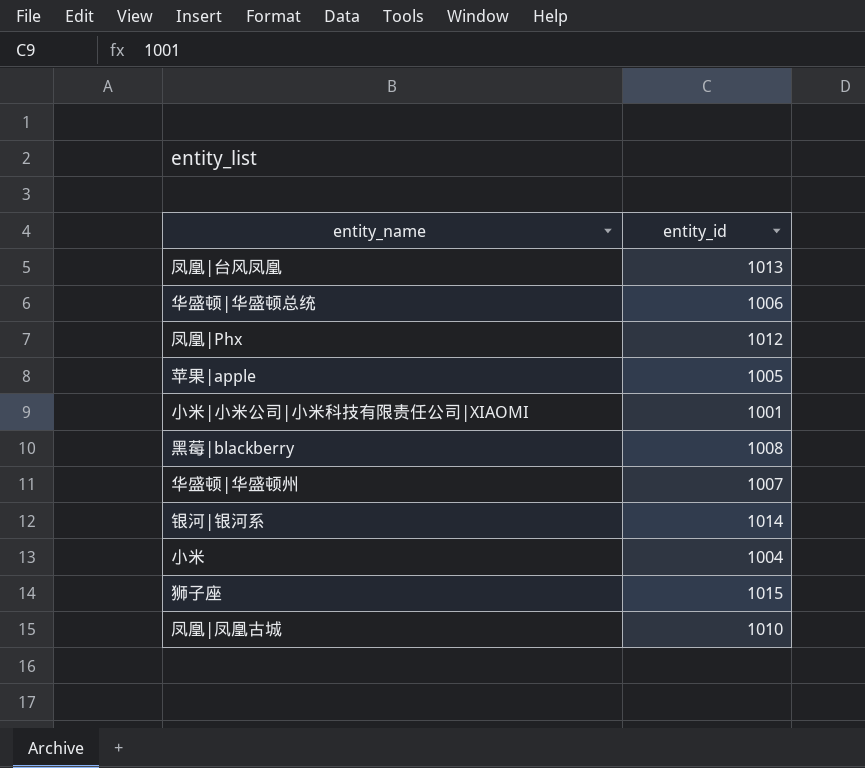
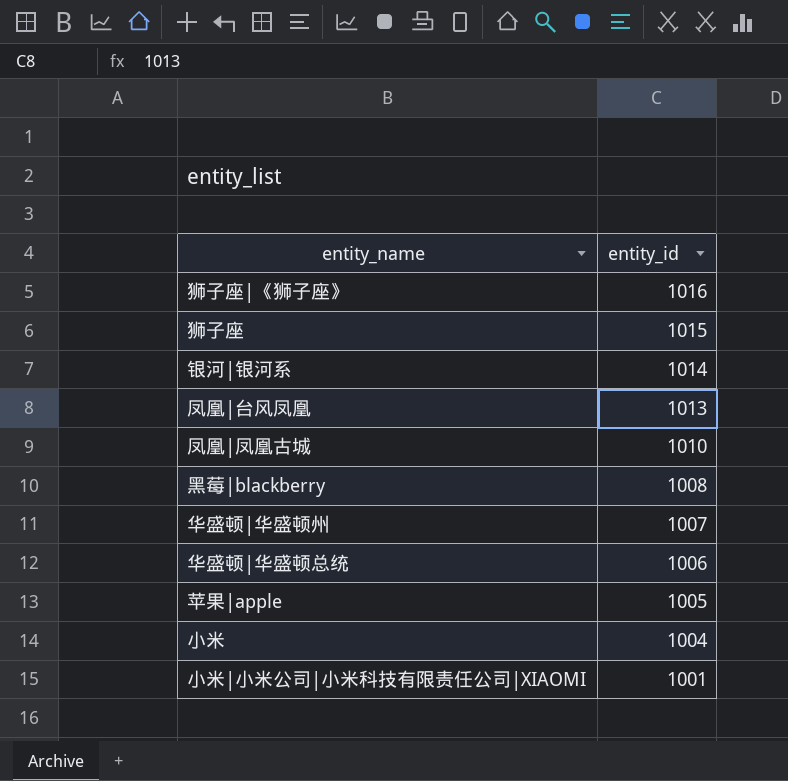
row order: none -> entity_id descending
row 凤凰|Phx: 1012 -> none
row 狮子座|《狮子座》: none -> 1016

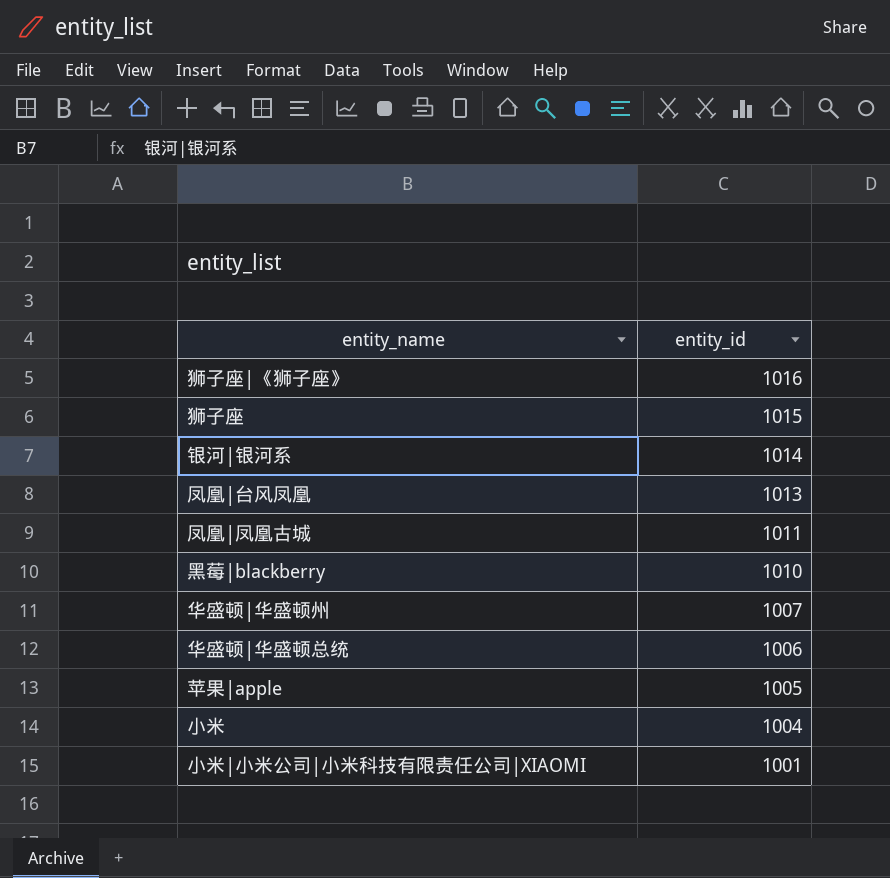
凤凰|凤凰古城 | entity_id: 1010 -> 1011
黑莓|blackberry | entity_id: 1008 -> 1010

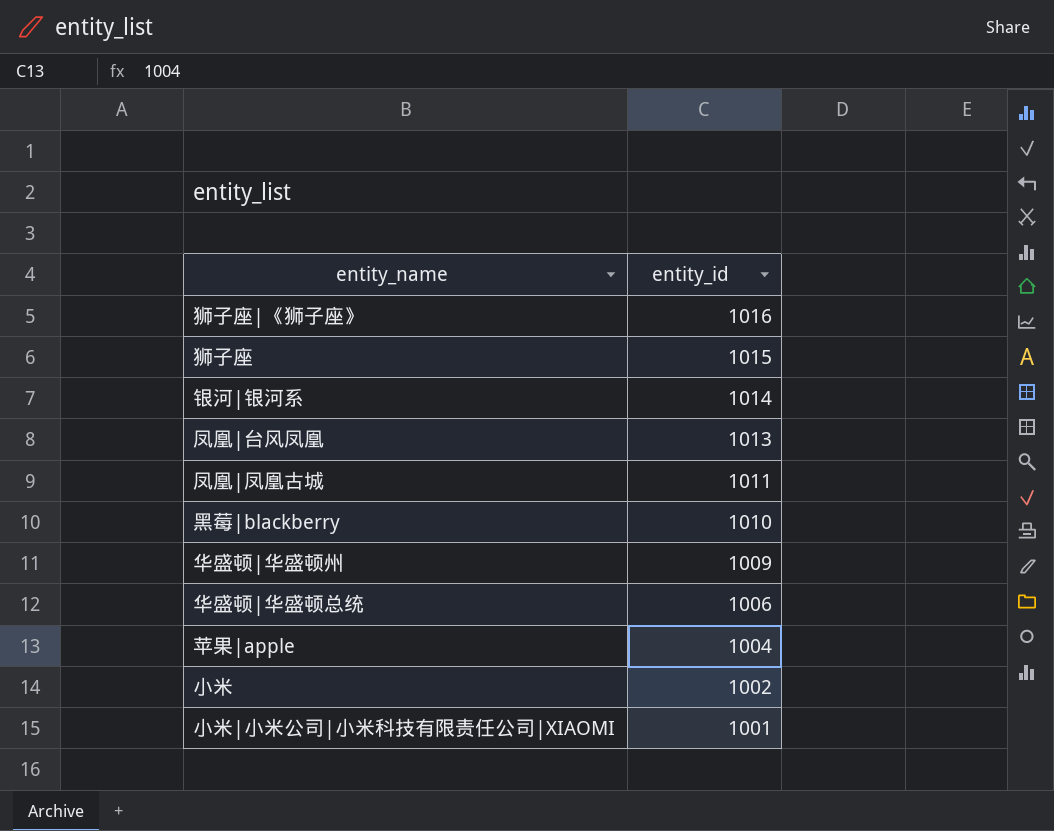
华盛顿|华盛顿州 | entity_id: 1007 -> 1009
苹果|apple | entity_id: 1005 -> 1004
小米 | entity_id: 1004 -> 1002

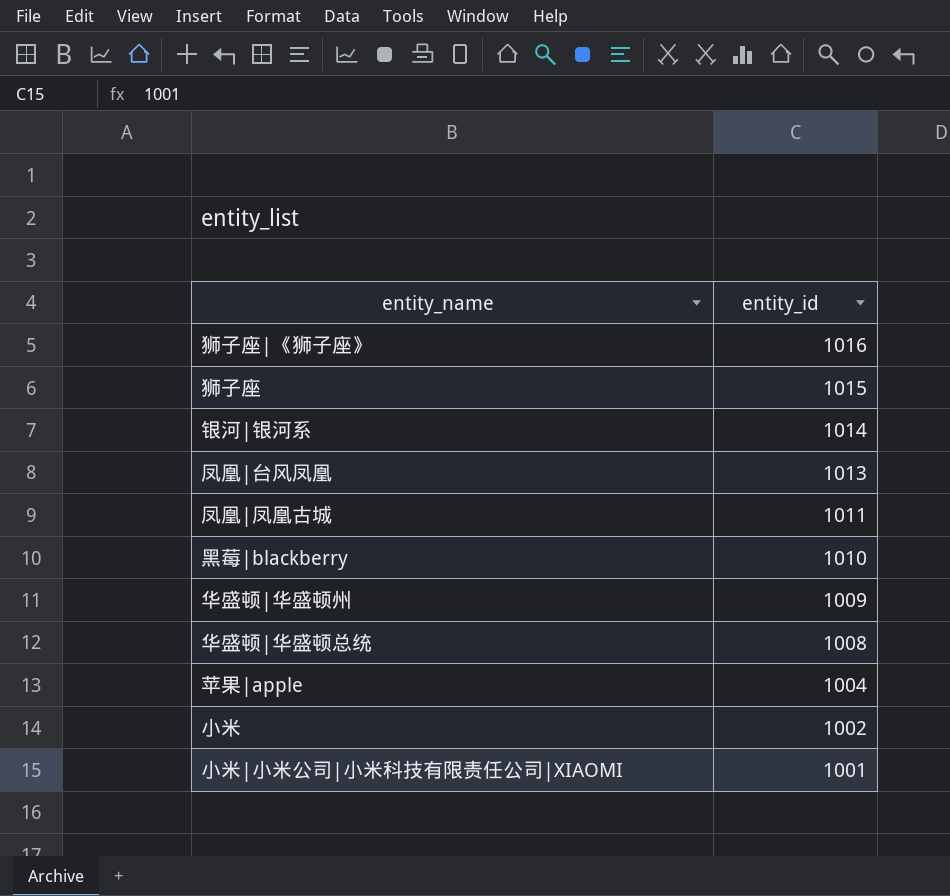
华盛顿|华盛顿总统 | entity_id: 1006 -> 1008

